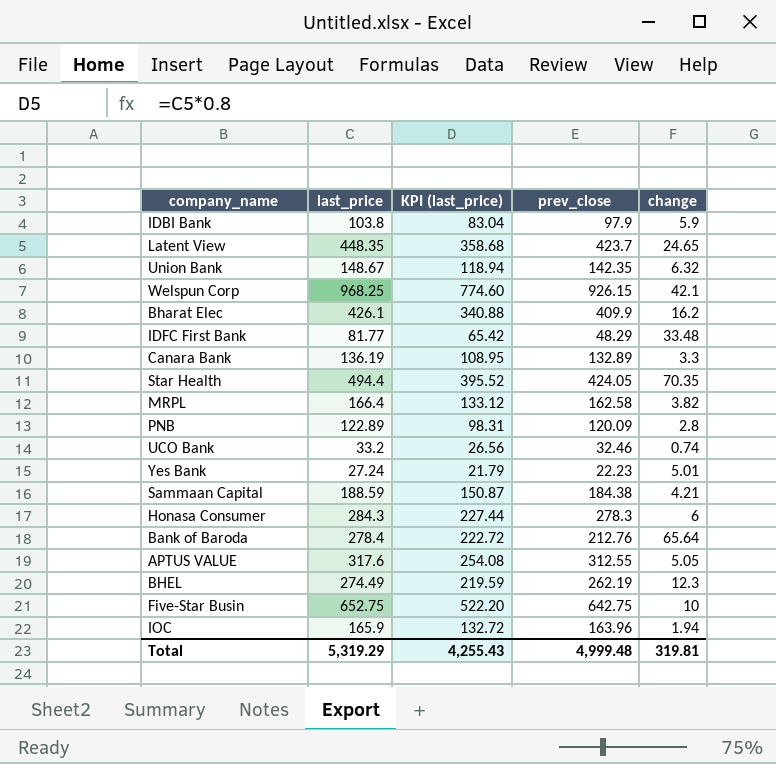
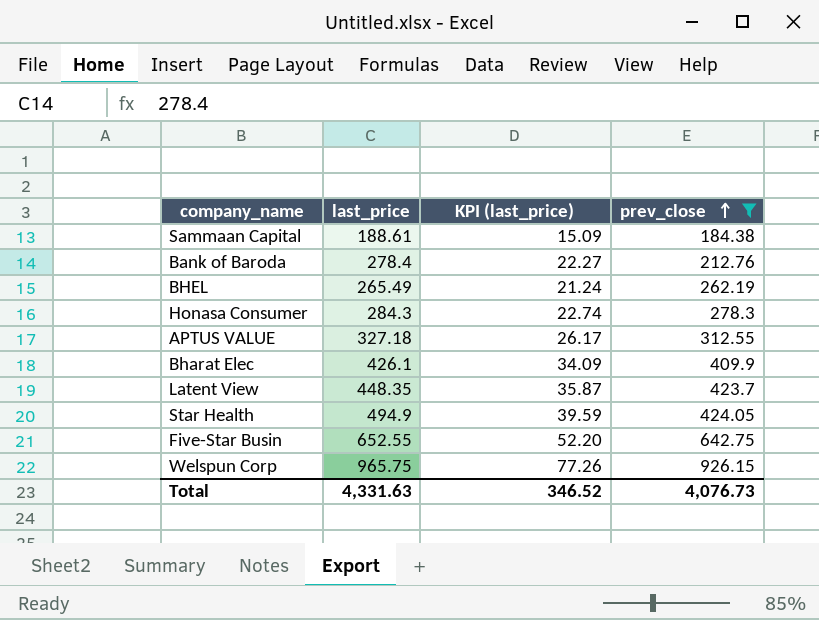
filter: none -> prev_close >= 184.38
row order: none -> prev_close ascending
column change | formula: [last_price] - [prev_close] -> none
column KPI (last_price) | formula: [last_price] * 0.8 -> [last_price] * 0.08
Sammaan Capital | last_price: 188.59 -> 188.61
BHEL | last_price: 274.49 -> 265.49
APTUS VALUE | last_price: 317.6 -> 327.18
Star Health | last_price: 494.4 -> 494.9
Five-Star Busin | last_price: 652.75 -> 652.55
Welspun Corp | last_price: 968.25 -> 965.75
Total | last_price: 5,319.29 -> 4,331.63
Total | KPI (last_price): 4,255.43 -> 346.52
Total | prev_close: 4,999.48 -> 4,076.73

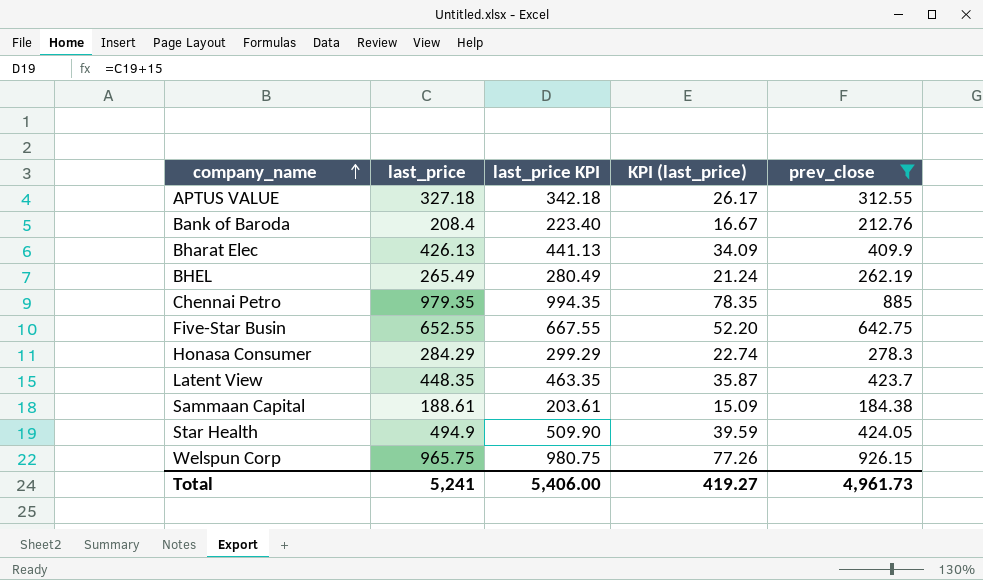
row order: prev_close ascending -> company_name ascending
column last_price KPI | formula: none -> [last_price] + 15
Bank of Baroda | last_price: 278.4 -> 208.4
Bank of Baroda | KPI (last_price): 22.27 -> 16.67
Bharat Elec | last_price: 426.1 -> 426.13
row Chennai Petro: none -> 979.35 | 994.35 | 78.35 | 885
Honasa Consumer | last_price: 284.3 -> 284.29
Total | last_price: 4,331.63 -> 5,241
Total | KPI (last_price): 346.52 -> 419.27
Total | prev_close: 4,076.73 -> 4,961.73

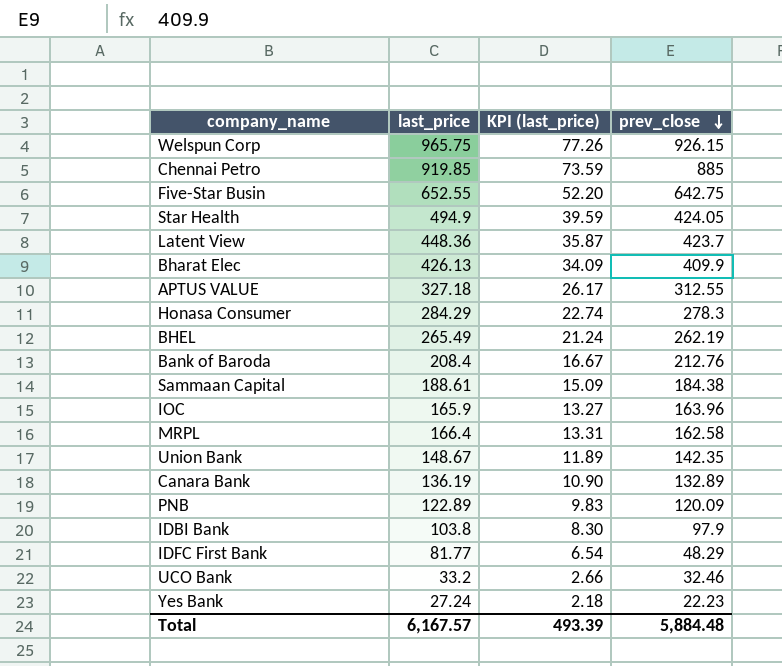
filter: prev_close >= 184.38 -> none
row order: company_name ascending -> prev_close descending
column last_price KPI | formula: [last_price] + 15 -> none
Chennai Petro | last_price: 979.35 -> 919.85
Chennai Petro | KPI (last_price): 78.35 -> 73.59
Latent View | last_price: 448.35 -> 448.36
Total | last_price: 5,241 -> 6,167.57
Total | KPI (last_price): 419.27 -> 493.39
Total | prev_close: 4,961.73 -> 5,884.48

